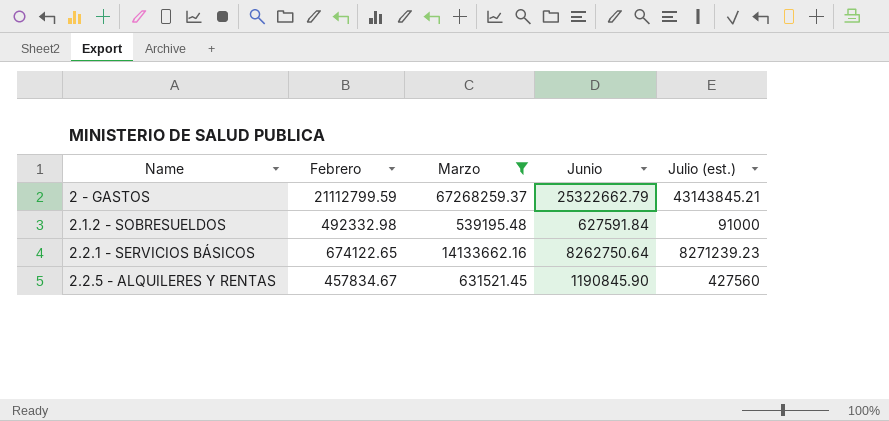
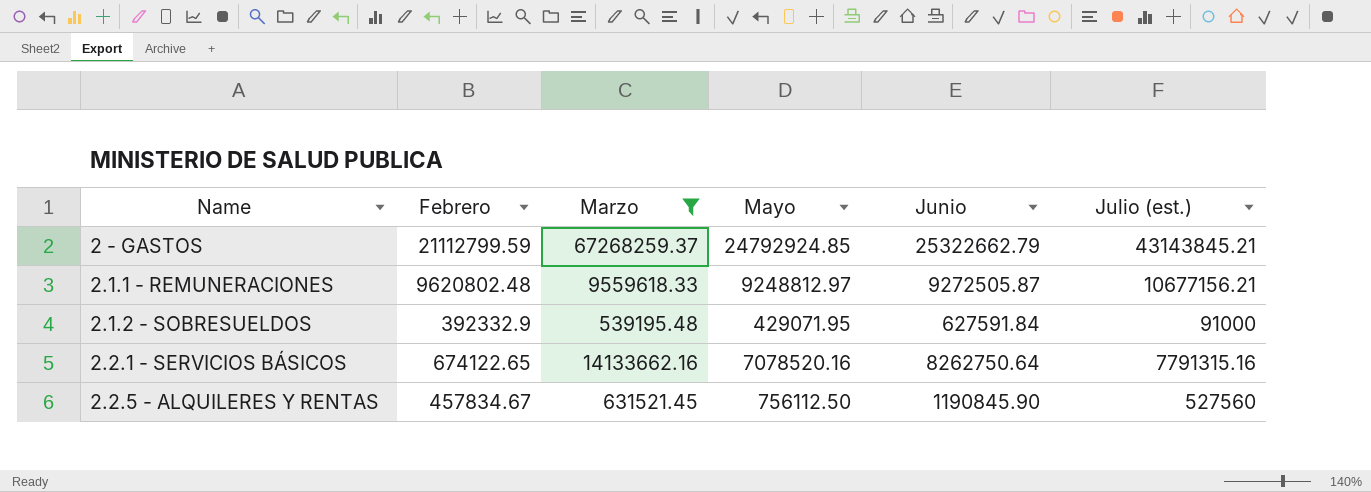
column Mayo | position: none -> 4
row 2.1.1 - REMUNERACIONES: none -> 9620802.48 | 9559618.33 | 9248812.97 | 9272505.87 | 10677156.21
2.1.2 - SOBRESUELDOS | Febrero: 492332.98 -> 392332.9
2.2.1 - SERVICIOS BÁSICOS | Julio (est.): 8271239.23 -> 7791315.16
2.2.5 - ALQUILERES Y RENTAS | Julio (est.): 427560 -> 527560

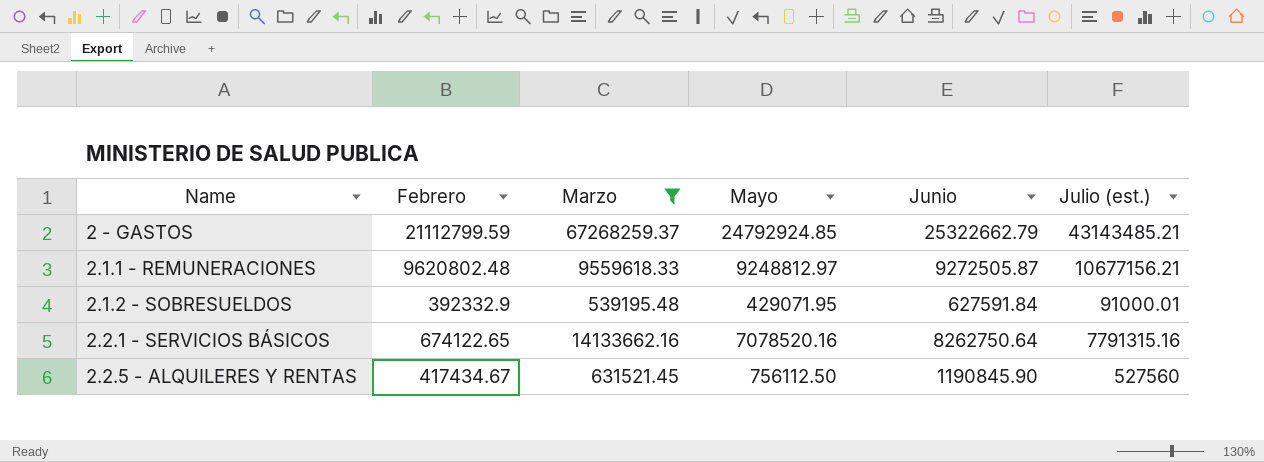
2 - GASTOS | Julio (est.): 43143845.21 -> 43143485.21
2.1.2 - SOBRESUELDOS | Julio (est.): 91000 -> 91000.01
2.2.5 - ALQUILERES Y RENTAS | Febrero: 457834.67 -> 417434.67

